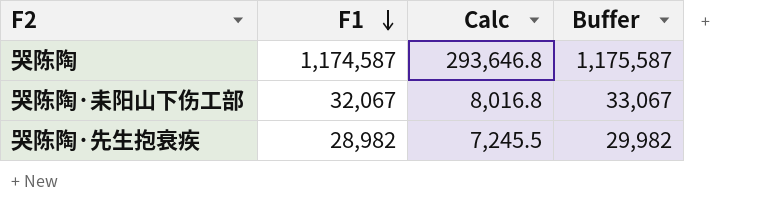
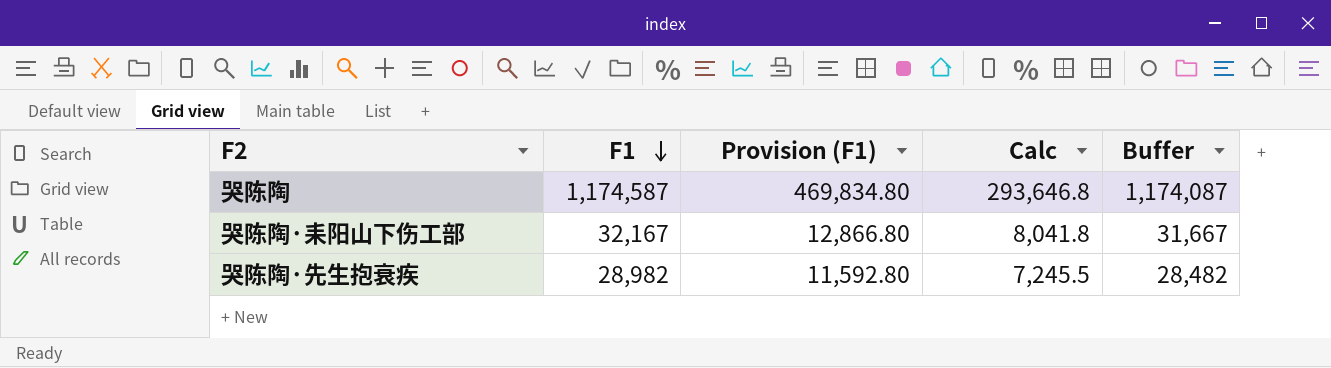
column Provision (F1) | formula: none -> [F1] * 0.4
column Buffer | formula: [F1] + 1000 -> [F1] - 500
哭陈陶·耒阳山下伤工部 | F1: 32,067 -> 32,167
哭陈陶·耒阳山下伤工部 | Calc: 8,016.8 -> 8,041.8

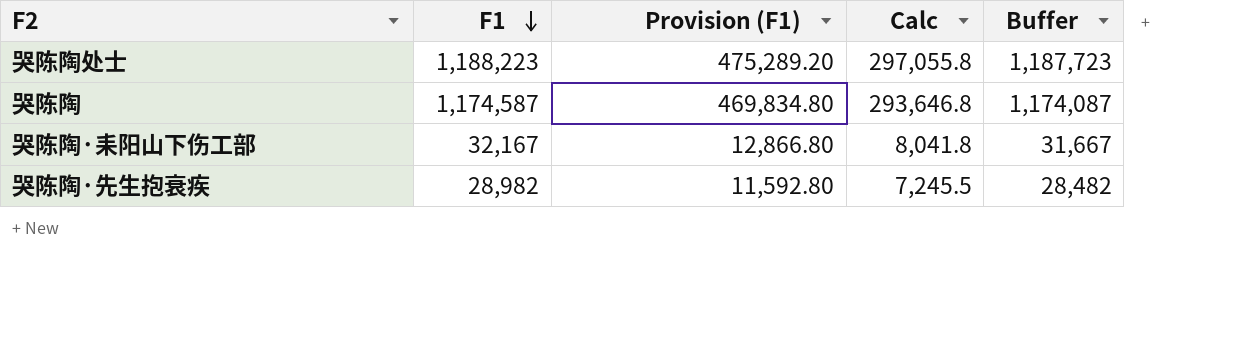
row 哭陈陶处士: none -> 1,188,223 | 475,289.20 | 297,055.8 | 1,187,723

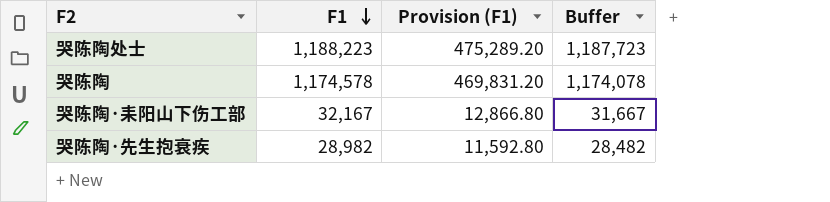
column Calc | formula: [F1] * 0.25 -> none
哭陈陶 | F1: 1,174,587 -> 1,174,578
哭陈陶 | Provision (F1): 469,834.80 -> 469,831.20
哭陈陶 | Buffer: 1,174,087 -> 1,174,078

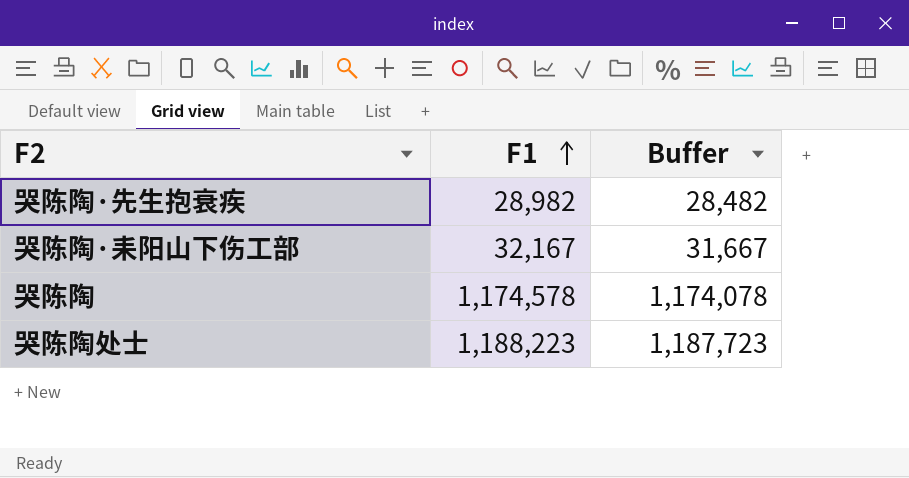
row order: F1 descending -> F1 ascending
column Provision (F1) | formula: [F1] * 0.4 -> none

